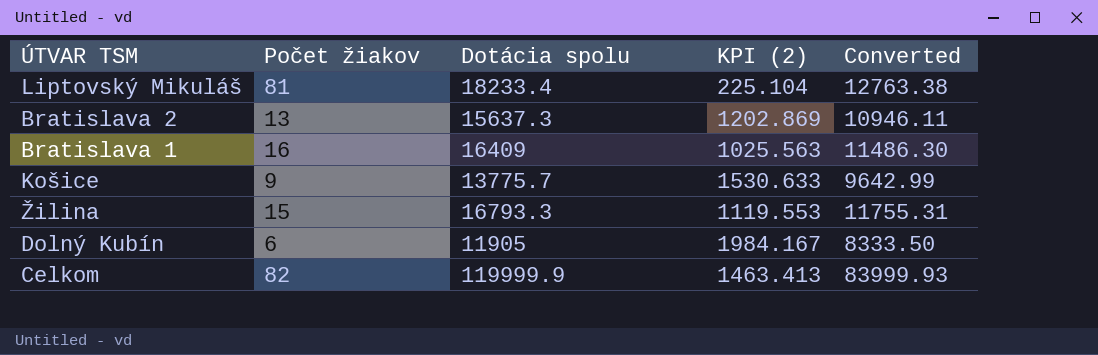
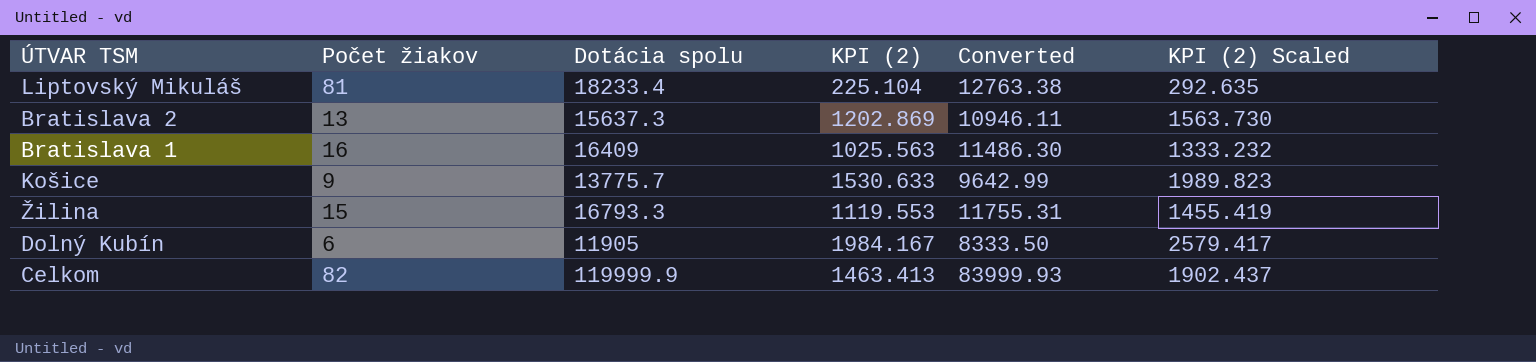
column KPI (2) Scaled | formula: none -> [KPI (2)] * 1.3

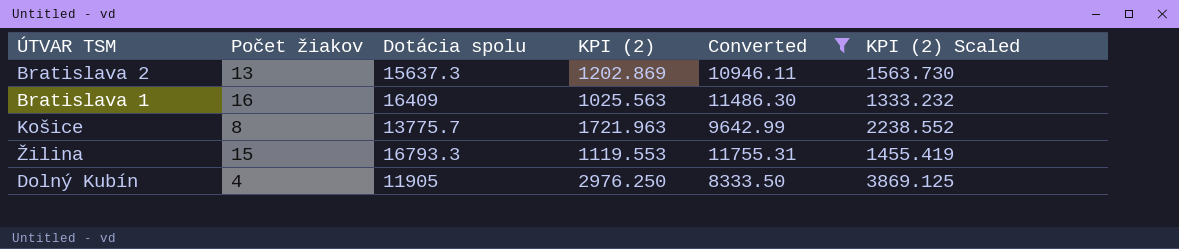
filter: none -> Converted <= 11755.31
Košice | Počet žiakov: 9 -> 8
Košice | KPI (2): 1530.633 -> 1721.963
Košice | KPI (2) Scaled: 1989.823 -> 2238.552
Dolný Kubín | Počet žiakov: 6 -> 4
Dolný Kubín | KPI (2): 1984.167 -> 2976.250
Dolný Kubín | KPI (2) Scaled: 2579.417 -> 3869.125

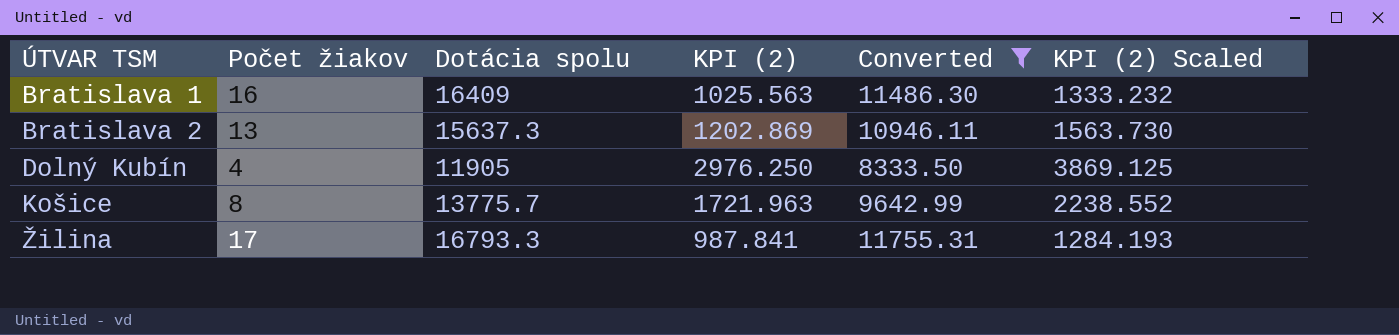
row order: none -> ÚTVAR TSM ascending
Žilina | Počet žiakov: 15 -> 17
Žilina | KPI (2): 1119.553 -> 987.841
Žilina | KPI (2) Scaled: 1455.419 -> 1284.193

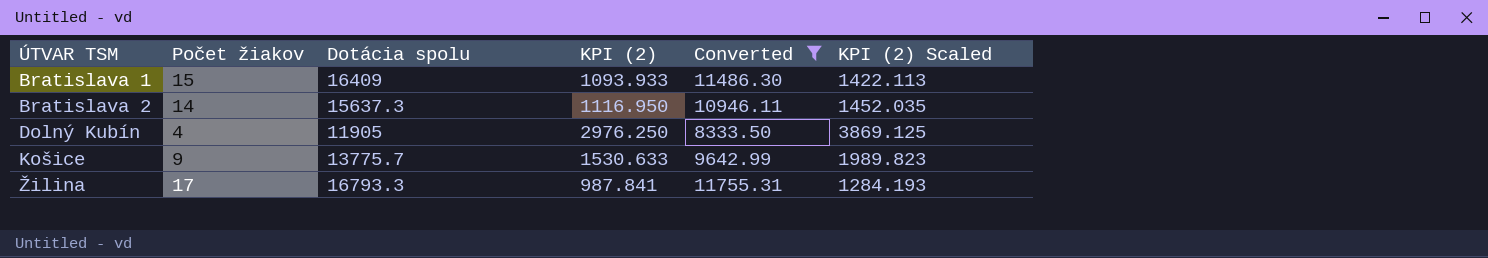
Bratislava 1 | Počet žiakov: 16 -> 15
Bratislava 1 | KPI (2): 1025.563 -> 1093.933
Bratislava 1 | KPI (2) Scaled: 1333.232 -> 1422.113
Bratislava 2 | Počet žiakov: 13 -> 14
Bratislava 2 | KPI (2): 1202.869 -> 1116.950
Bratislava 2 | KPI (2) Scaled: 1563.730 -> 1452.035
Košice | Počet žiakov: 8 -> 9
Košice | KPI (2): 1721.963 -> 1530.633
Košice | KPI (2) Scaled: 2238.552 -> 1989.823

